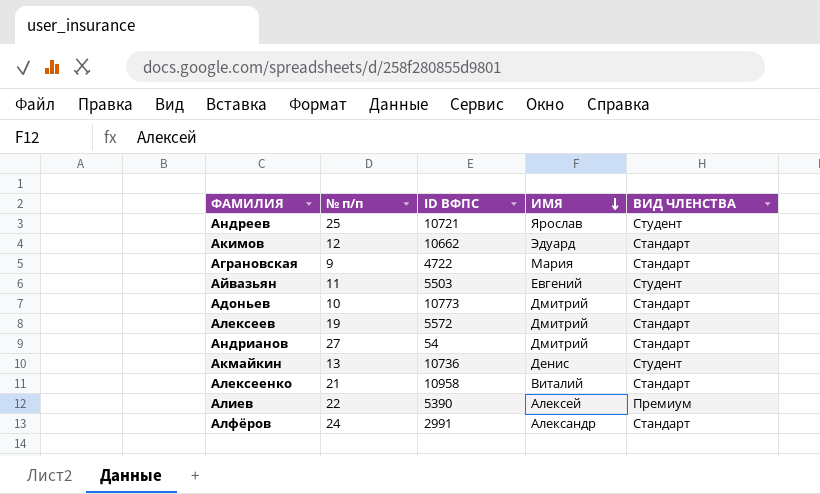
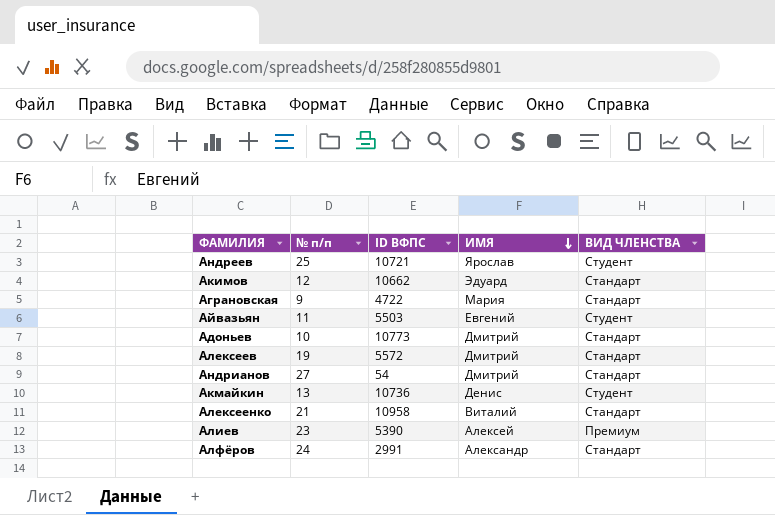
Алиев | № п/п: 22 -> 23

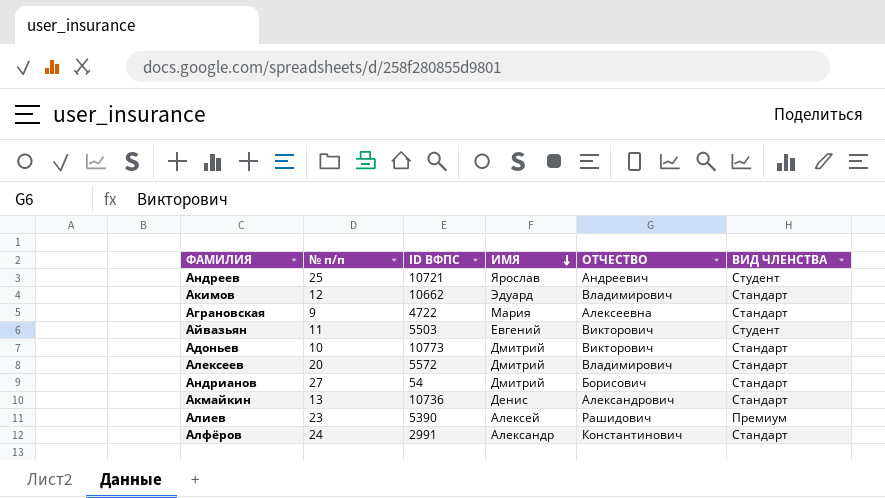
column ОТЧЕСТВО | position: none -> 5
row Алексеенко: 21 | 10958 | Виталий | Стандарт -> none
Алексеев | № п/п: 19 -> 20
Акмайкин | ВИД ЧЛЕНСТВА: Студент -> Стандарт

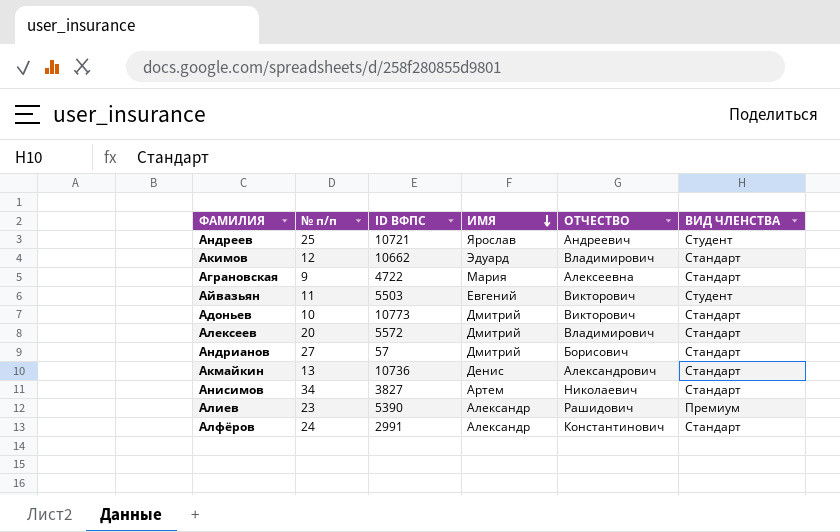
Андрианов | ID ВФПС: 54 -> 57
row Анисимов: none -> 34 | 3827 | Артем | Николаевич | Стандарт
Алиев | ИМЯ: Алексей -> Александр

